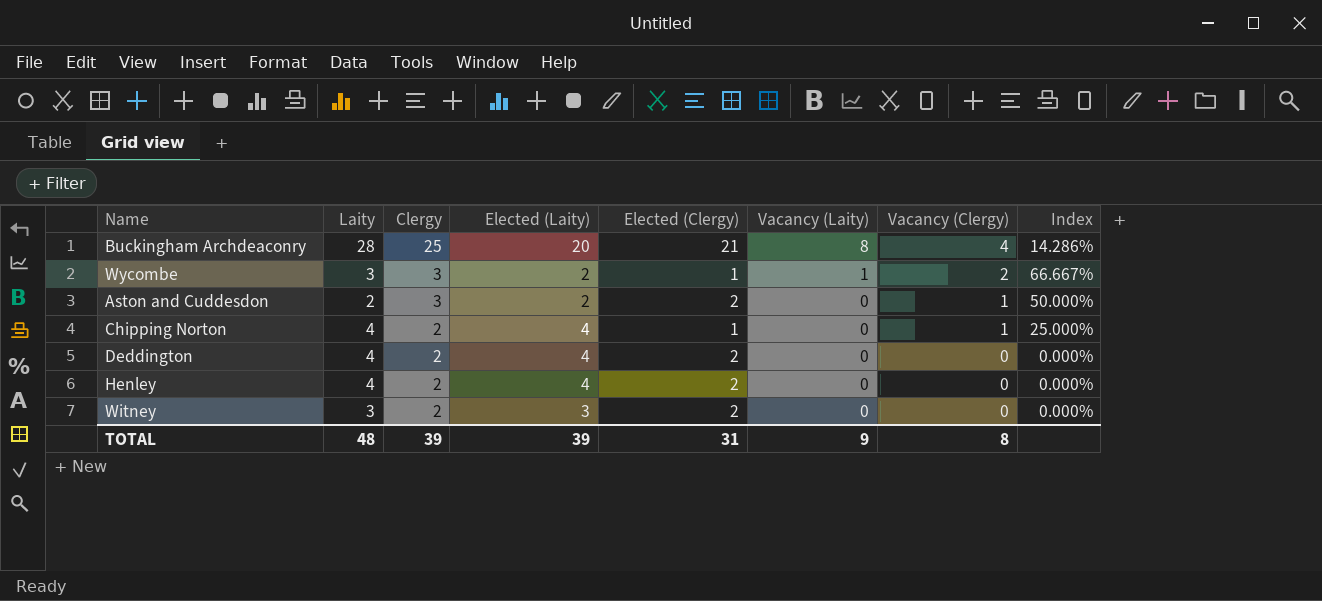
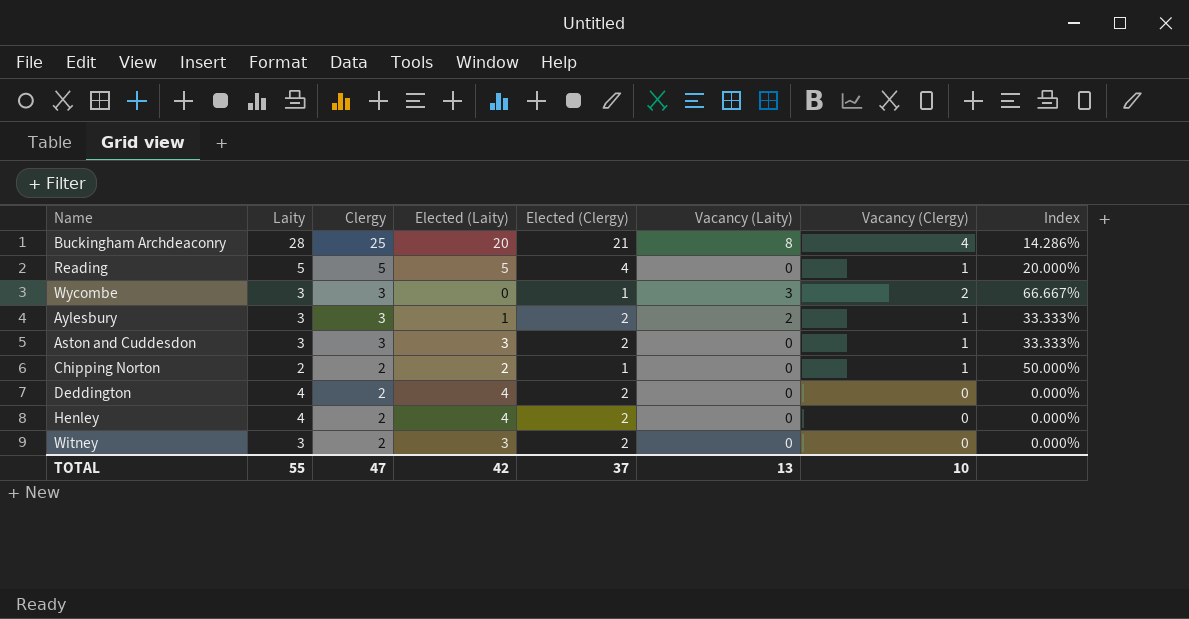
row Reading: none -> 5 | 5 | 5 | 4 | 0 | 1 | 20.000%
Wycombe | Elected (Laity): 2 -> 0
Wycombe | Vacancy (Laity): 1 -> 3
row Aylesbury: none -> 3 | 3 | 1 | 2 | 2 | 1 | 33.333%
Aston and Cuddesdon | Laity: 2 -> 3
Aston and Cuddesdon | Elected (Laity): 2 -> 3
Aston and Cuddesdon | Index: 50.000% -> 33.333%
Chipping Norton | Laity: 4 -> 2
Chipping Norton | Elected (Laity): 4 -> 2
Chipping Norton | Index: 25.000% -> 50.000%
TOTAL | Laity: 48 -> 55
TOTAL | Clergy: 39 -> 47
TOTAL | Elected (Laity): 39 -> 42
TOTAL | Elected (Clergy): 31 -> 37
TOTAL | Vacancy (Laity): 9 -> 13
TOTAL | Vacancy (Clergy): 8 -> 10

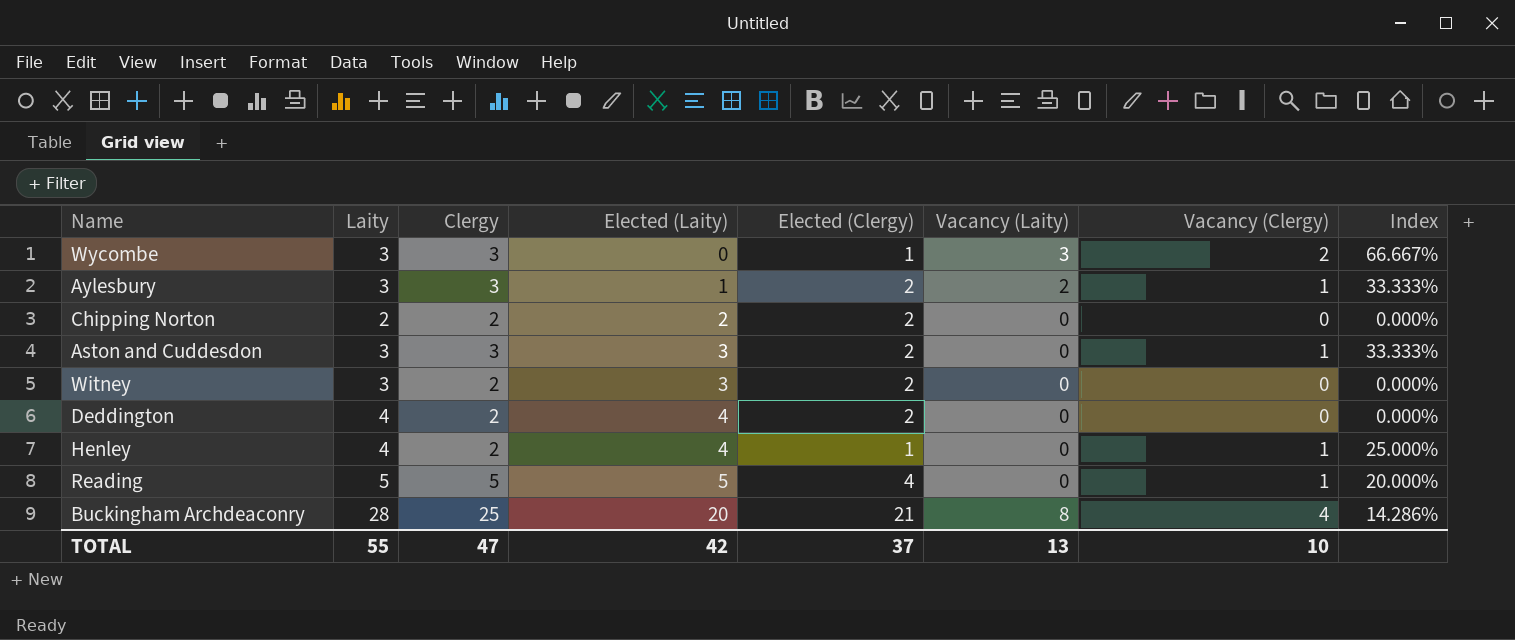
row order: Clergy descending -> Elected (Laity) ascending
Chipping Norton | Elected (Clergy): 1 -> 2
Chipping Norton | Vacancy (Clergy): 1 -> 0
Chipping Norton | Index: 50.000% -> 0.000%
Henley | Elected (Clergy): 2 -> 1
Henley | Vacancy (Clergy): 0 -> 1
Henley | Index: 0.000% -> 25.000%

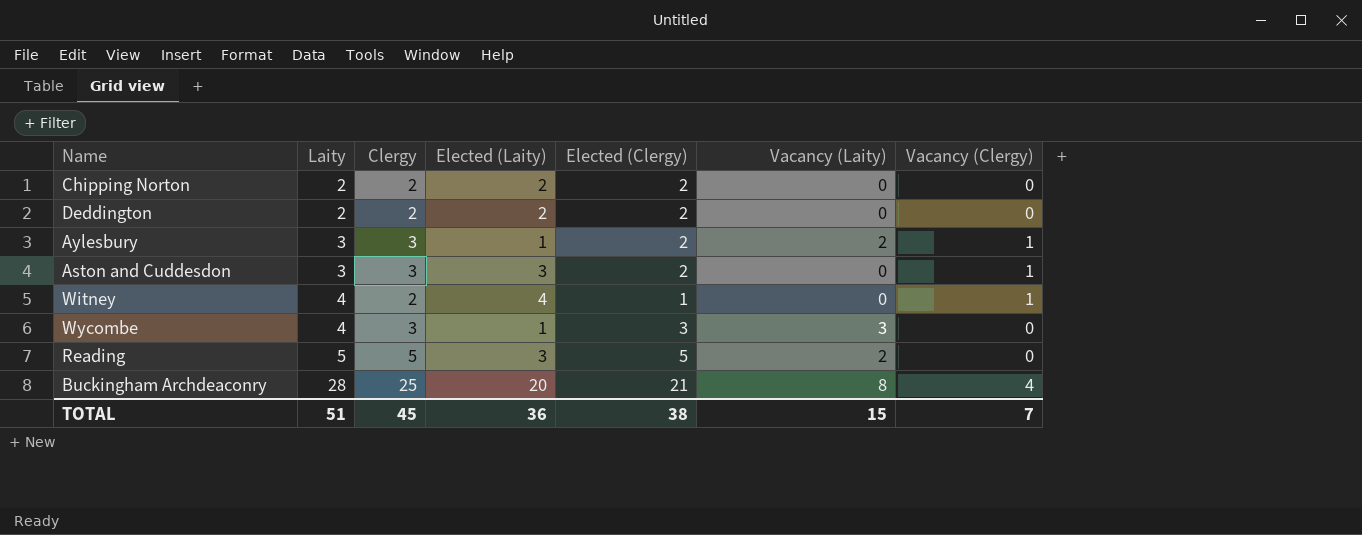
row order: Elected (Laity) ascending -> Laity ascending
column Index | formula: [Vacancy (Clergy)] / [Laity] -> none
row Henley: 4 | 2 | 4 | 1 | 0 | 1 | 25.000% -> none
Deddington | Laity: 4 -> 2
Deddington | Elected (Laity): 4 -> 2
Witney | Laity: 3 -> 4
Witney | Elected (Laity): 3 -> 4
Witney | Elected (Clergy): 2 -> 1
Witney | Vacancy (Clergy): 0 -> 1
Wycombe | Laity: 3 -> 4
Wycombe | Elected (Laity): 0 -> 1
Wycombe | Elected (Clergy): 1 -> 3
Wycombe | Vacancy (Clergy): 2 -> 0
Reading | Elected (Laity): 5 -> 3
Reading | Elected (Clergy): 4 -> 5
Reading | Vacancy (Laity): 0 -> 2
Reading | Vacancy (Clergy): 1 -> 0
TOTAL | Laity: 55 -> 51
TOTAL | Clergy: 47 -> 45
TOTAL | Elected (Laity): 42 -> 36
TOTAL | Elected (Clergy): 37 -> 38
TOTAL | Vacancy (Laity): 13 -> 15
TOTAL | Vacancy (Clergy): 10 -> 7

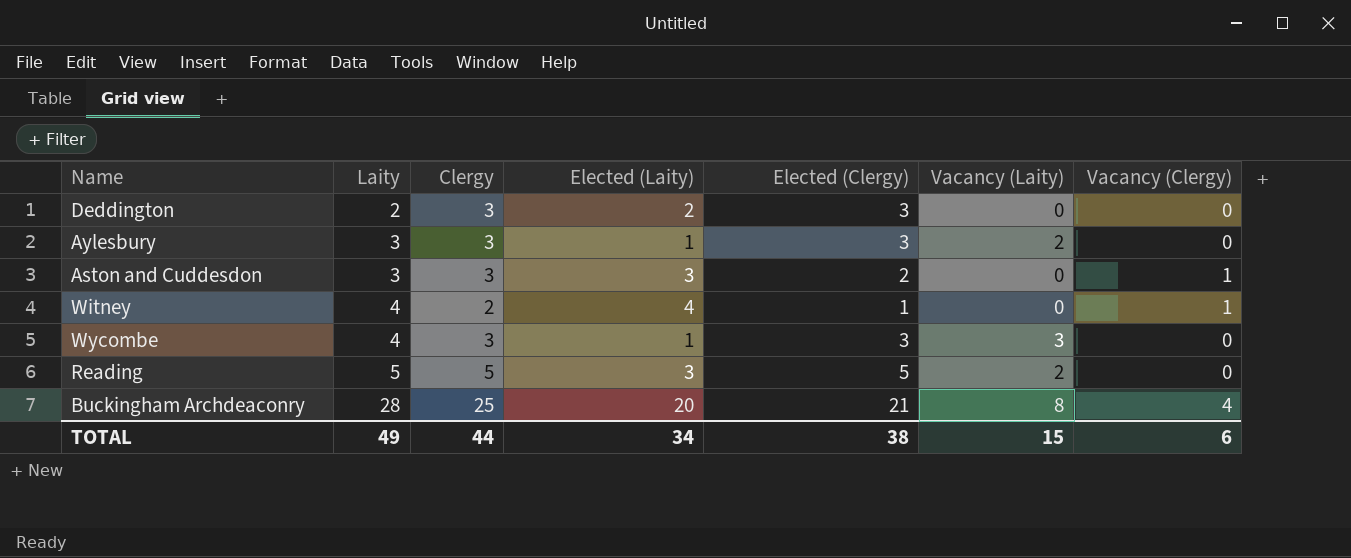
row Chipping Norton: 2 | 2 | 2 | 2 | 0 | 0 -> none
Deddington | Clergy: 2 -> 3
Deddington | Elected (Clergy): 2 -> 3
Aylesbury | Elected (Clergy): 2 -> 3
Aylesbury | Vacancy (Clergy): 1 -> 0
TOTAL | Laity: 51 -> 49
TOTAL | Clergy: 45 -> 44
TOTAL | Elected (Laity): 36 -> 34
TOTAL | Vacancy (Clergy): 7 -> 6

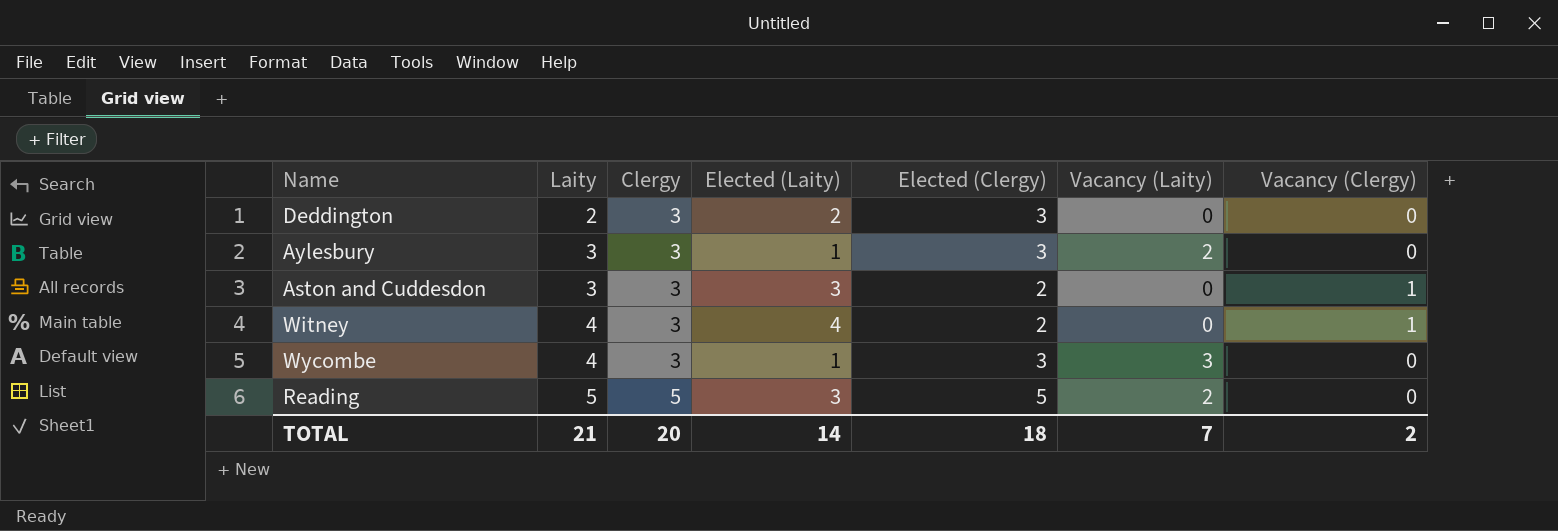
row Buckingham Archdeaconry: 28 | 25 | 20 | 21 | 8 | 4 -> none
Witney | Clergy: 2 -> 3
Witney | Elected (Clergy): 1 -> 2
TOTAL | Laity: 49 -> 21
TOTAL | Clergy: 44 -> 20
TOTAL | Elected (Laity): 34 -> 14
TOTAL | Elected (Clergy): 38 -> 18
TOTAL | Vacancy (Laity): 15 -> 7
TOTAL | Vacancy (Clergy): 6 -> 2

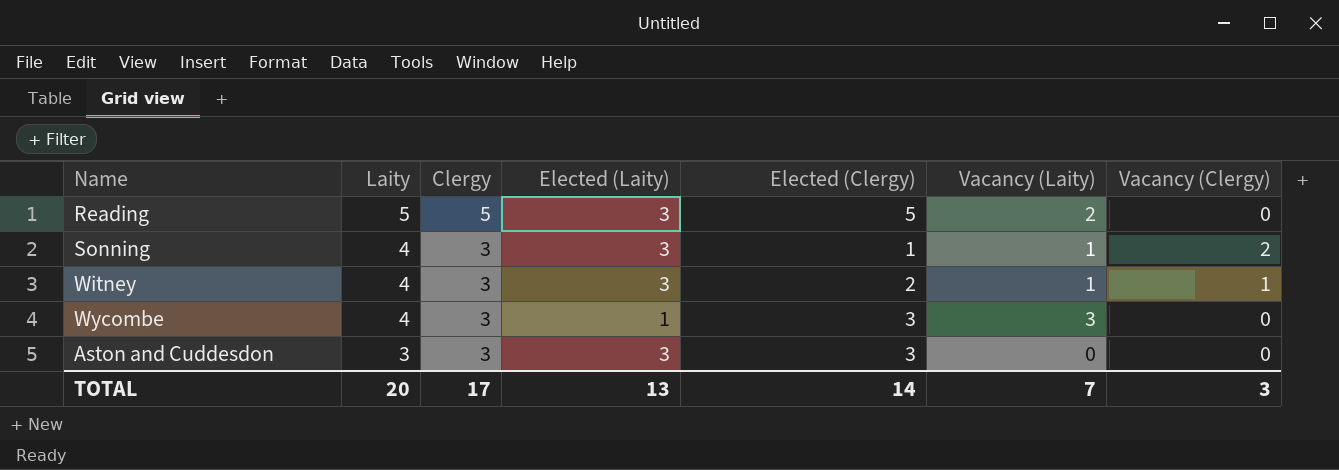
row order: Laity ascending -> Laity descending
row Deddington: 2 | 3 | 2 | 3 | 0 | 0 -> none
row Aylesbury: 3 | 3 | 1 | 3 | 2 | 0 -> none
row Sonning: none -> 4 | 3 | 3 | 1 | 1 | 2
Witney | Elected (Laity): 4 -> 3
Witney | Vacancy (Laity): 0 -> 1
Aston and Cuddesdon | Elected (Clergy): 2 -> 3
Aston and Cuddesdon | Vacancy (Clergy): 1 -> 0
TOTAL | Laity: 21 -> 20
TOTAL | Clergy: 20 -> 17
TOTAL | Elected (Laity): 14 -> 13
TOTAL | Elected (Clergy): 18 -> 14
TOTAL | Vacancy (Clergy): 2 -> 3

